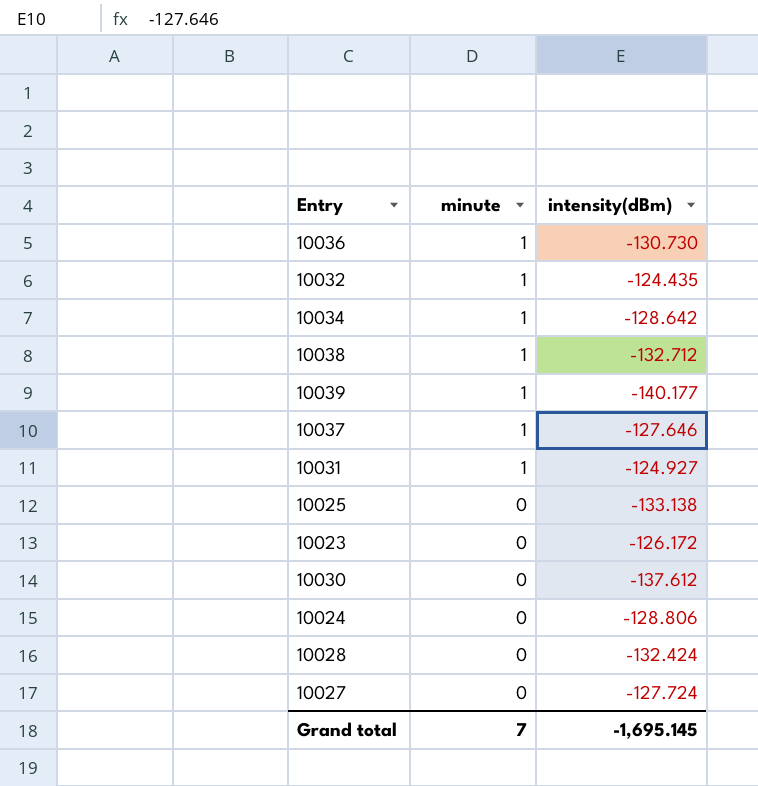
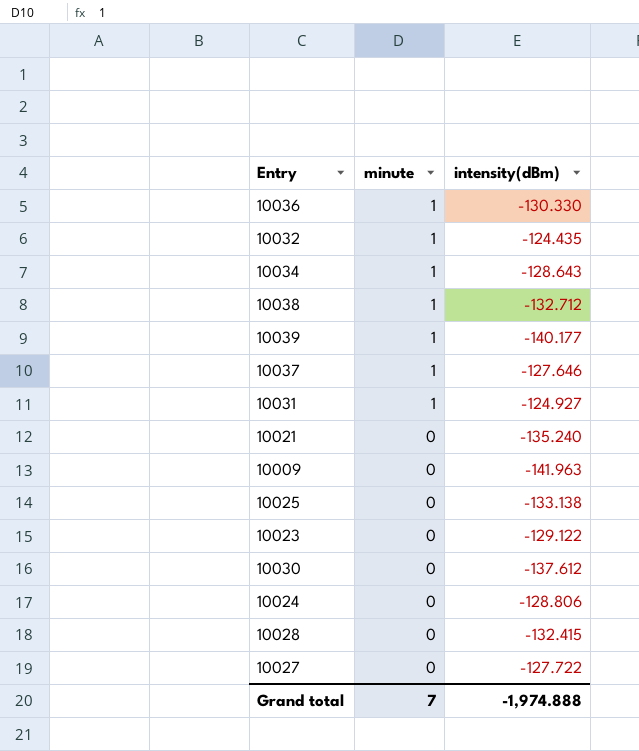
10036 | intensity(dBm): -130.730 -> -130.330
10034 | intensity(dBm): -128.642 -> -128.643
row 10021: none -> 0 | -135.240
row 10009: none -> 0 | -141.963
10023 | intensity(dBm): -126.172 -> -129.122
10028 | intensity(dBm): -132.424 -> -132.415
10027 | intensity(dBm): -127.724 -> -127.722
Grand total | intensity(dBm): -1,695.145 -> -1,974.888

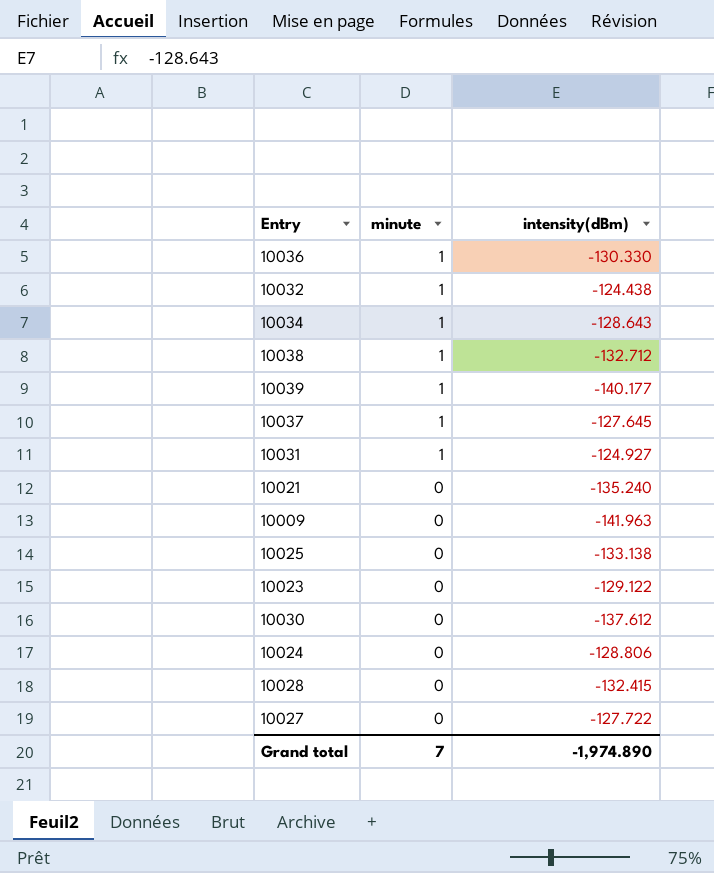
10032 | intensity(dBm): -124.435 -> -124.438
10037 | intensity(dBm): -127.646 -> -127.645
Grand total | intensity(dBm): -1,974.888 -> -1,974.890

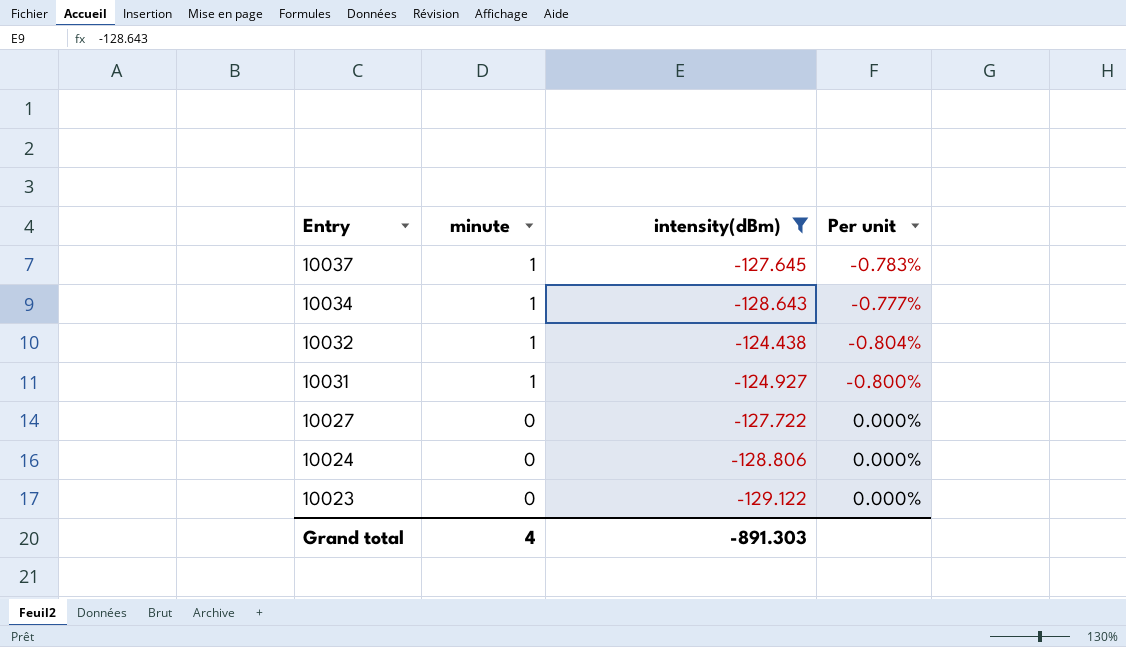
filter: none -> intensity(dBm) >= -129.122
row order: minute descending -> Entry descending
column Per unit | formula: none -> [minute] / [intensity(dBm)]
Grand total | minute: 7 -> 4
Grand total | intensity(dBm): -1,974.890 -> -891.303

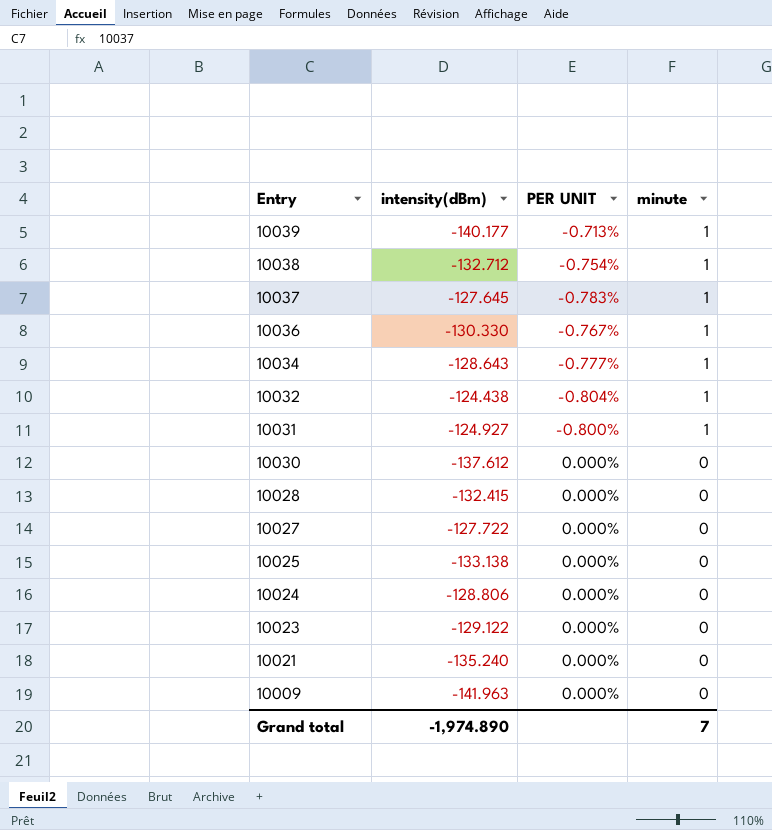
filter: intensity(dBm) >= -129.122 -> none
column name: Per unit -> PER UNIT
column minute | position: 2 -> 4
Grand total | intensity(dBm): -891.303 -> -1,974.890
Grand total | minute: 4 -> 7

